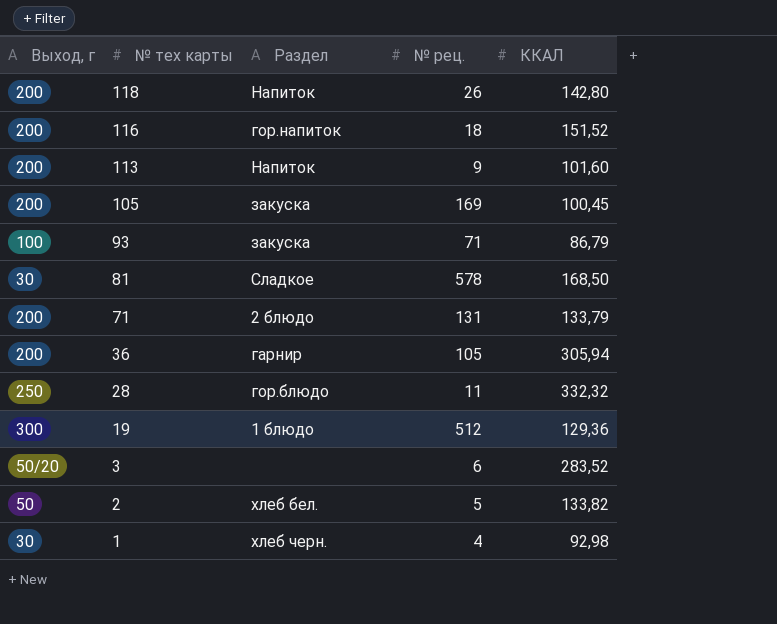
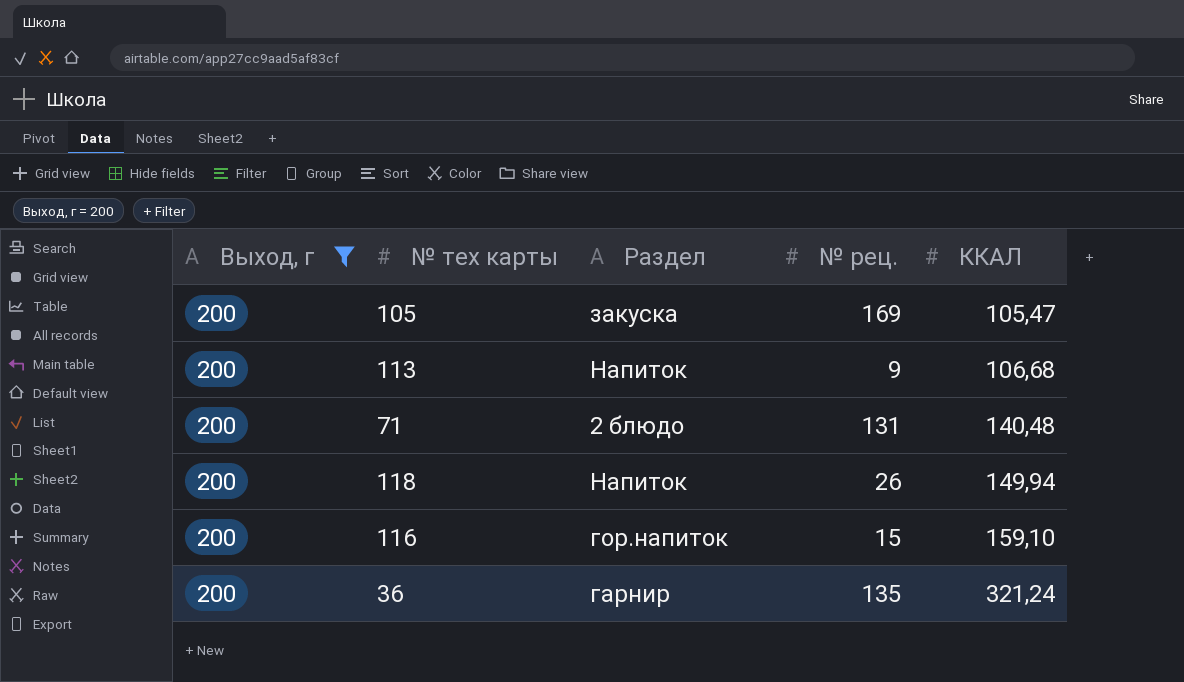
filter: none -> Выход, г = 200
row order: № тех карты descending -> ККАЛ ascending
105 | ККАЛ: 100,45 -> 105,47
113 | ККАЛ: 101,60 -> 106,68
71 | ККАЛ: 133,79 -> 140,48
118 | ККАЛ: 142,80 -> 149,94
116 | № рец.: 18 -> 15
116 | ККАЛ: 151,52 -> 159,10
36 | № рец.: 105 -> 135
36 | ККАЛ: 305,94 -> 321,24

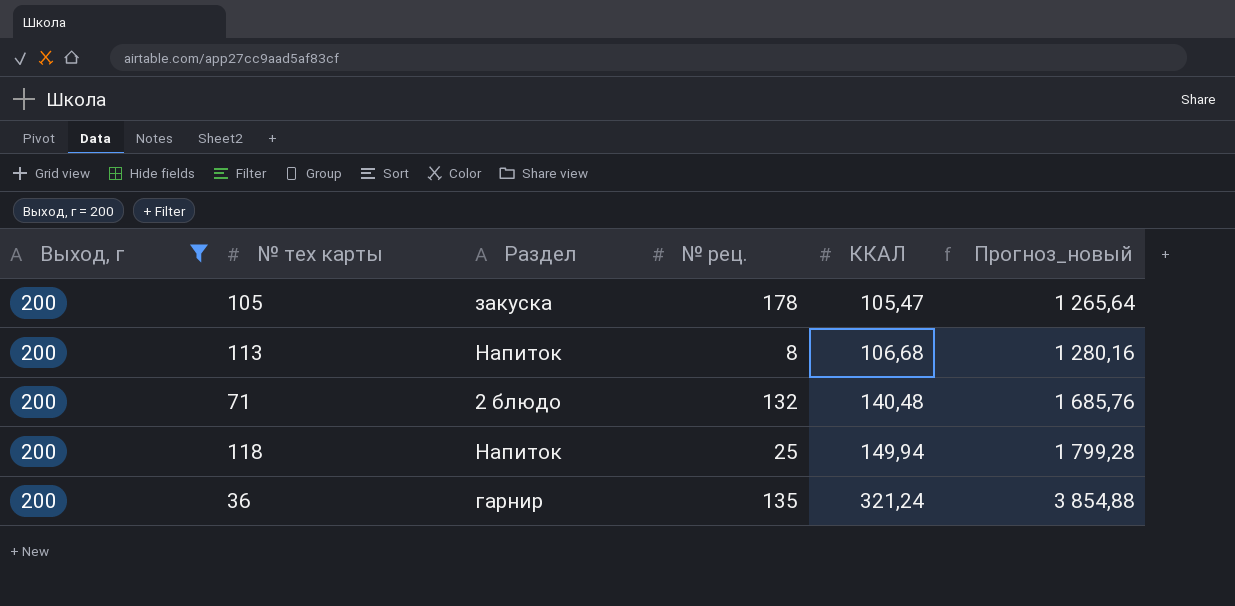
column Прогноз_новый | formula: none -> [ККАЛ] * 12
row 116: 200 | гор.напиток | 15 | 159,10 -> none
105 | № рец.: 169 -> 178
113 | № рец.: 9 -> 8
71 | № рец.: 131 -> 132
118 | № рец.: 26 -> 25

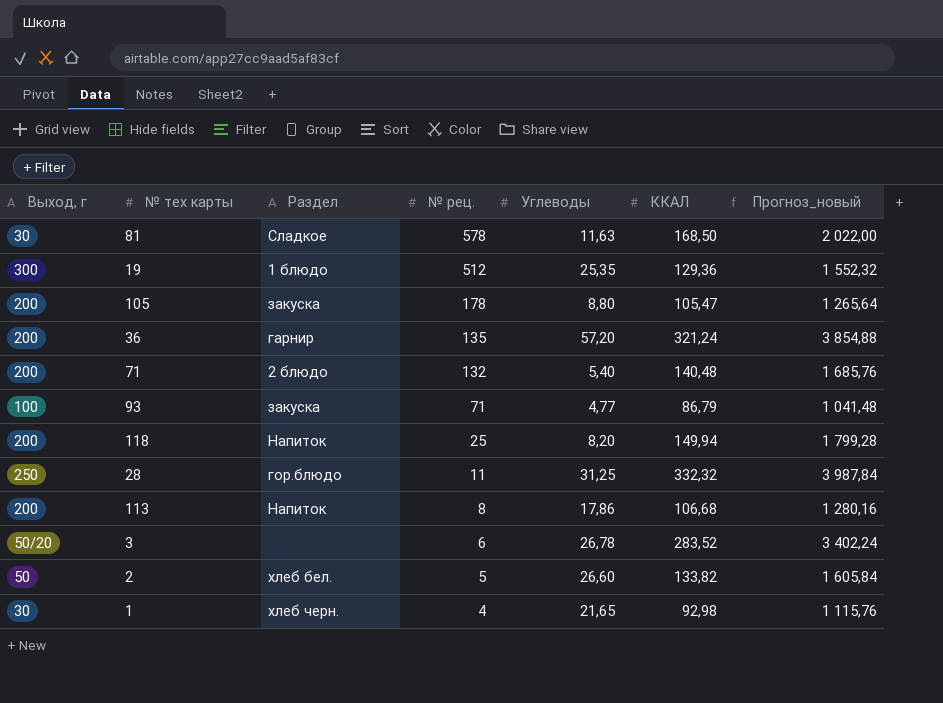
filter: Выход, г = 200 -> none
row order: ККАЛ ascending -> № рец. descending
column Углеводы | position: none -> 5

